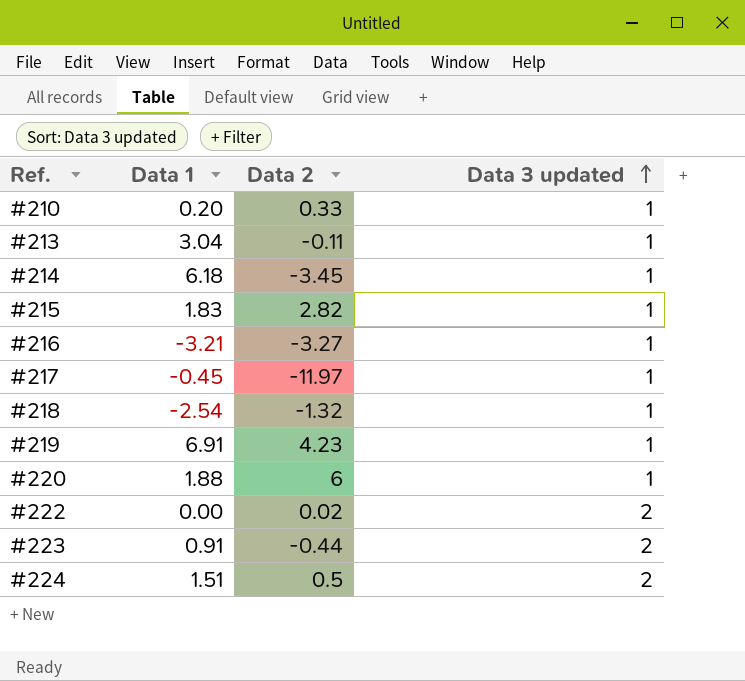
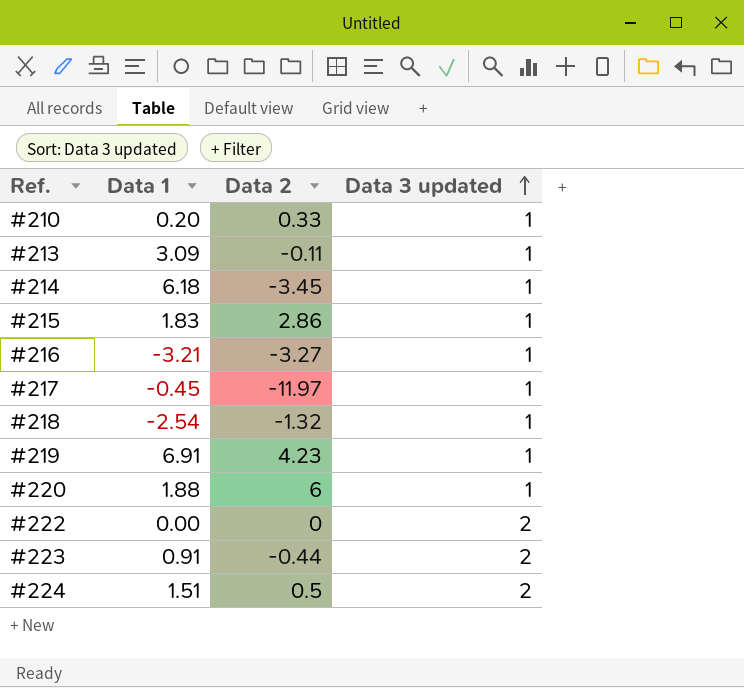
#213 | Data 1: 3.04 -> 3.09
#215 | Data 2: 2.82 -> 2.86
#222 | Data 2: 0.02 -> 0

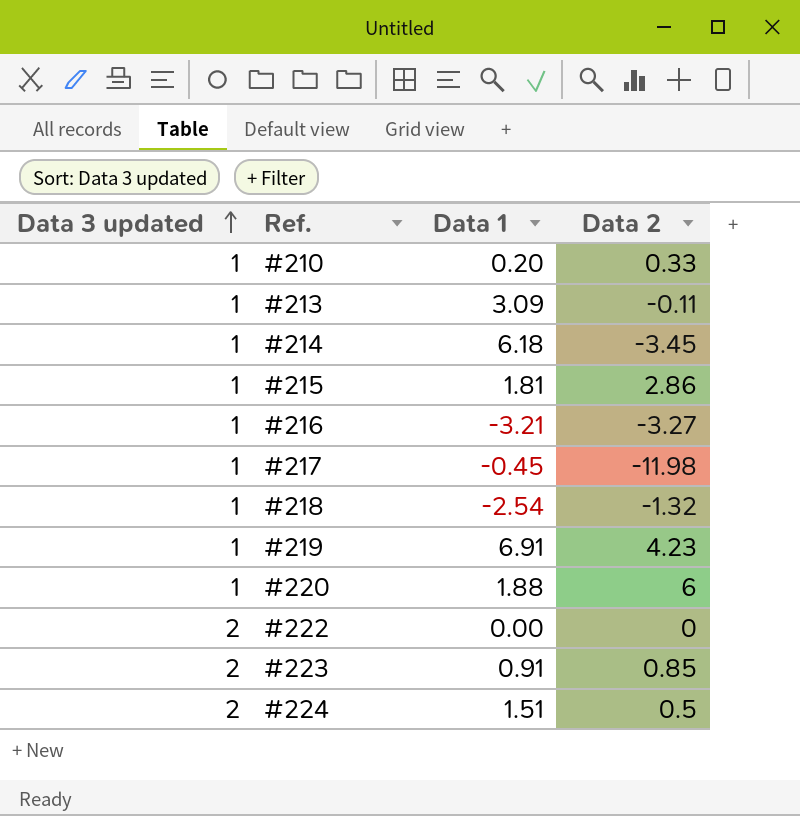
column Data 3 updated | position: 4 -> 1
#215 | Data 1: 1.83 -> 1.81
#217 | Data 2: -11.97 -> -11.98
#223 | Data 2: -0.44 -> 0.85

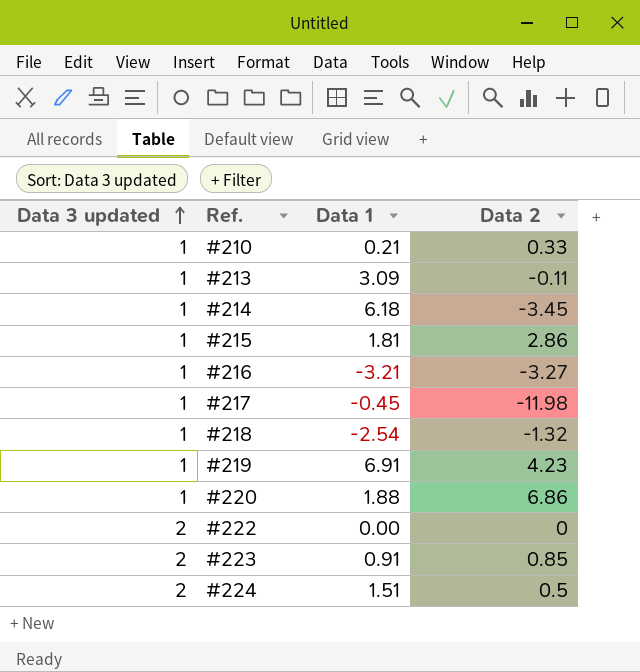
#210 | Data 1: 0.20 -> 0.21
#220 | Data 2: 6 -> 6.86

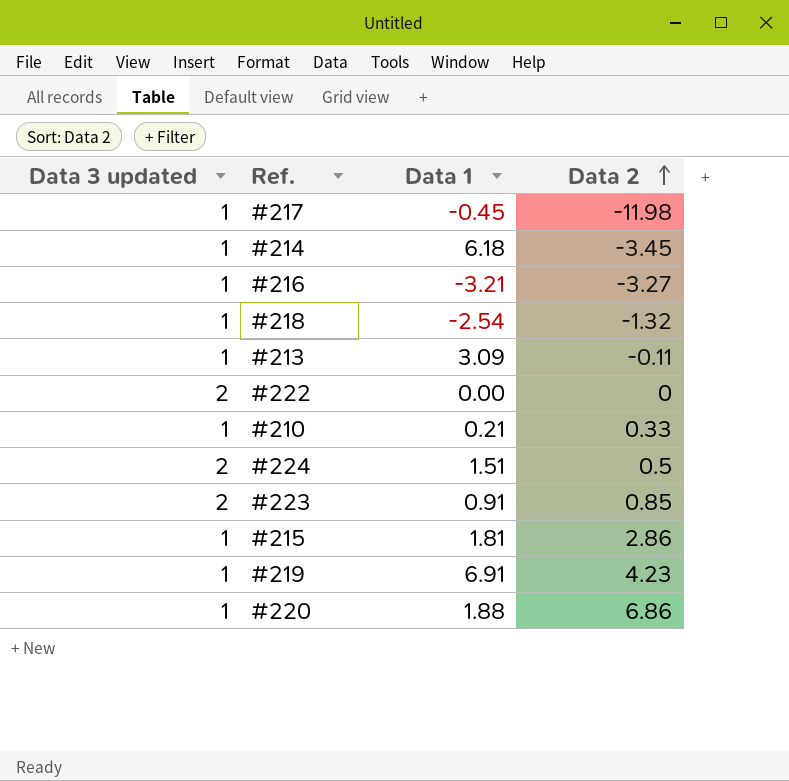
row order: Data 3 updated ascending -> Data 2 ascending

